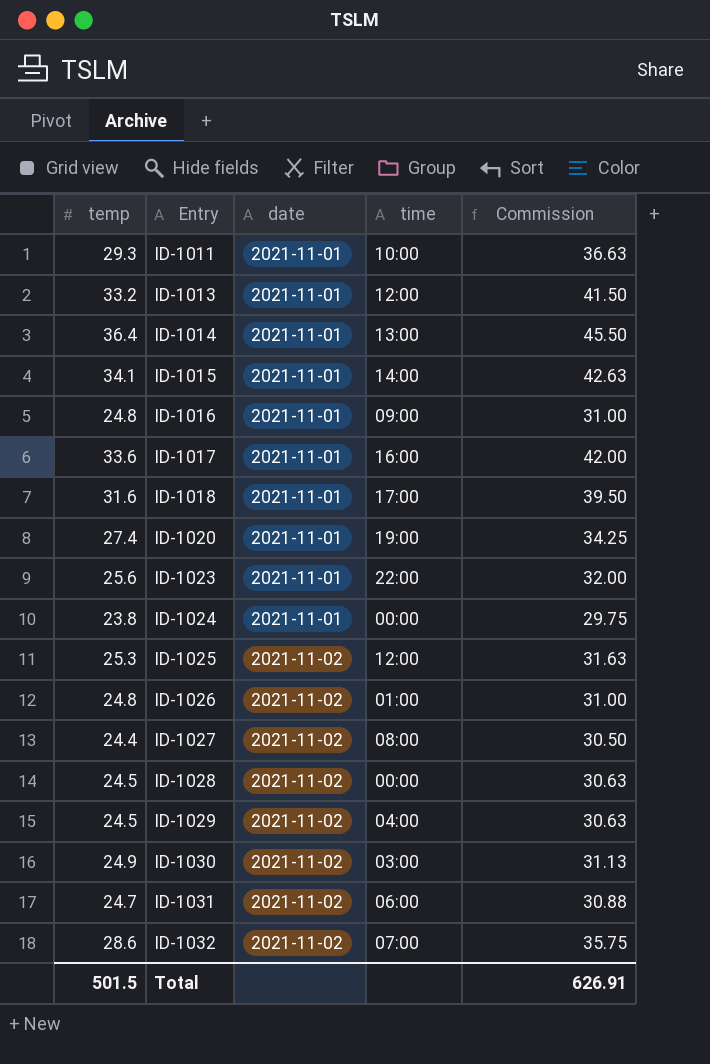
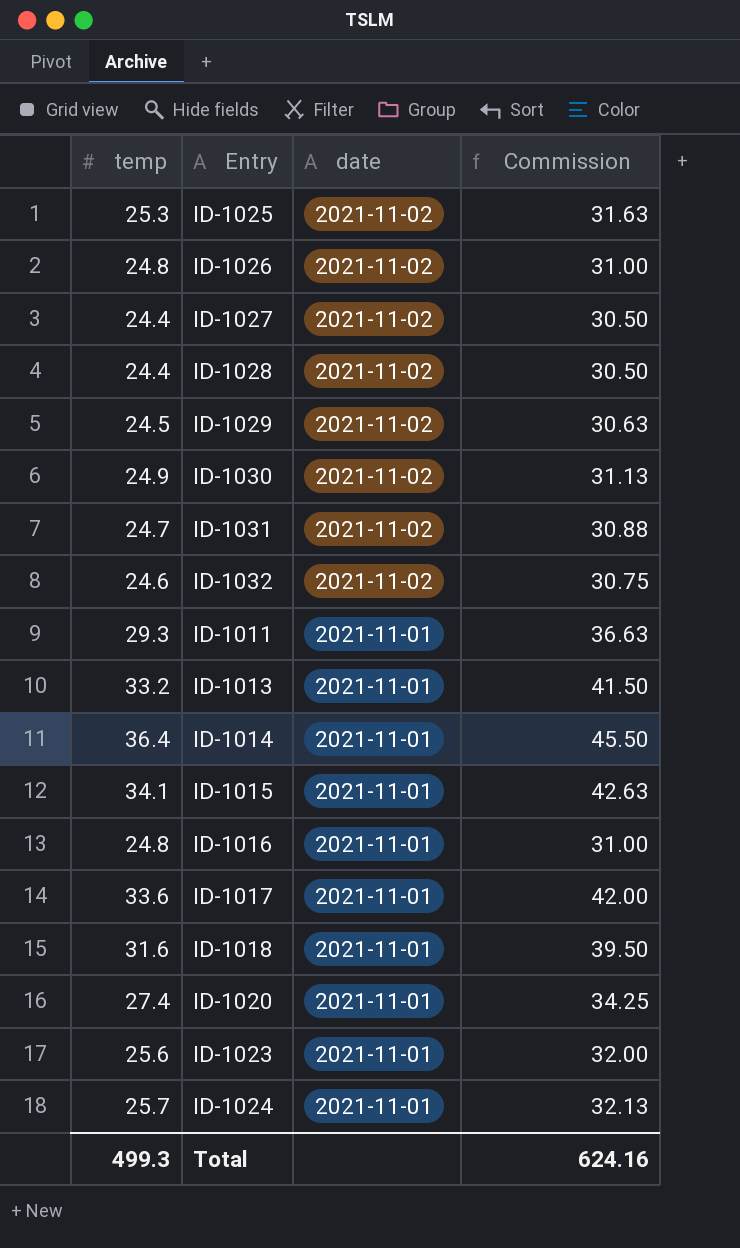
row order: Entry ascending -> date descending
column time | position: 4 -> none
ID-1028 | temp: 24.5 -> 24.4
ID-1028 | Commission: 30.63 -> 30.50
ID-1032 | temp: 28.6 -> 24.6
ID-1032 | Commission: 35.75 -> 30.75
ID-1024 | temp: 23.8 -> 25.7
ID-1024 | Commission: 29.75 -> 32.13
Total | temp: 501.5 -> 499.3
Total | Commission: 626.91 -> 624.16

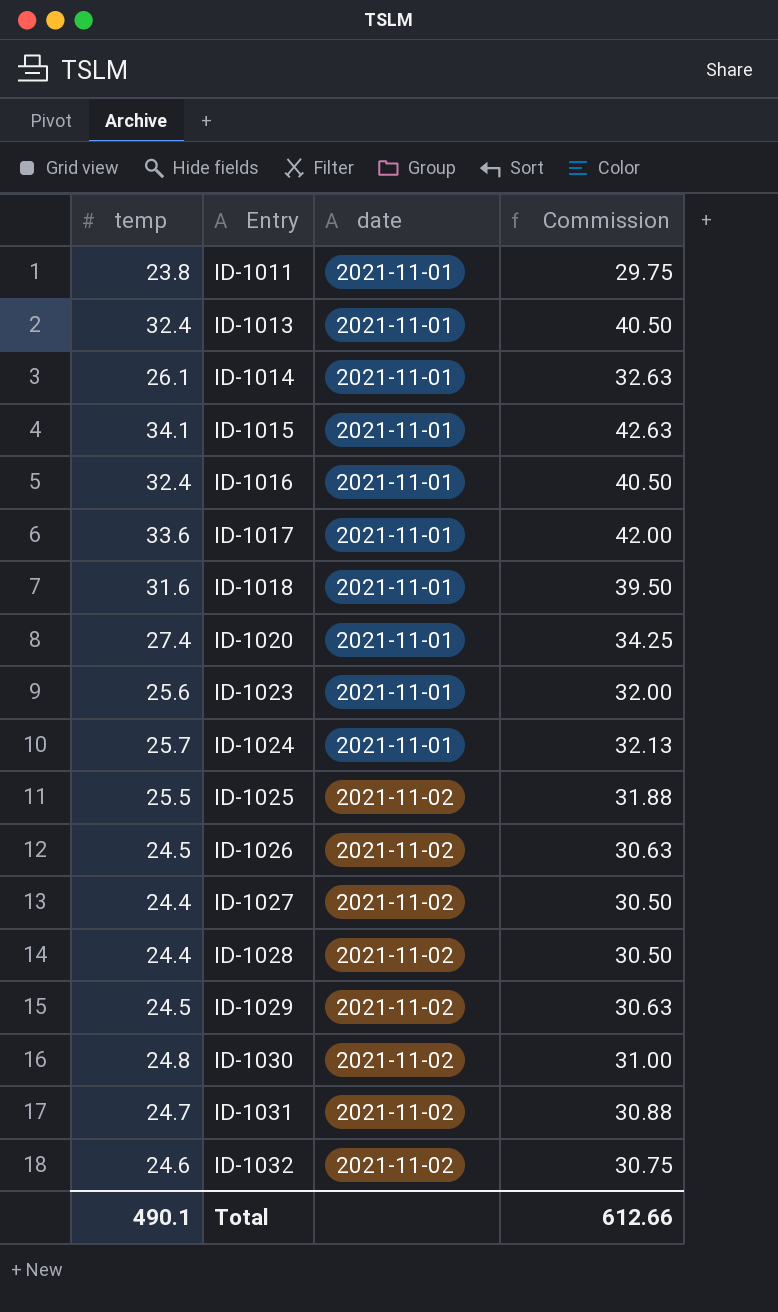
row order: date descending -> Entry ascending
ID-1011 | temp: 29.3 -> 23.8
ID-1011 | Commission: 36.63 -> 29.75
ID-1013 | temp: 33.2 -> 32.4
ID-1013 | Commission: 41.50 -> 40.50
ID-1014 | temp: 36.4 -> 26.1
ID-1014 | Commission: 45.50 -> 32.63
ID-1016 | temp: 24.8 -> 32.4
ID-1016 | Commission: 31.00 -> 40.50
ID-1025 | temp: 25.3 -> 25.5
ID-1025 | Commission: 31.63 -> 31.88
ID-1026 | temp: 24.8 -> 24.5
ID-1026 | Commission: 31.00 -> 30.63
ID-1030 | temp: 24.9 -> 24.8
ID-1030 | Commission: 31.13 -> 31.00
Total | temp: 499.3 -> 490.1
Total | Commission: 624.16 -> 612.66

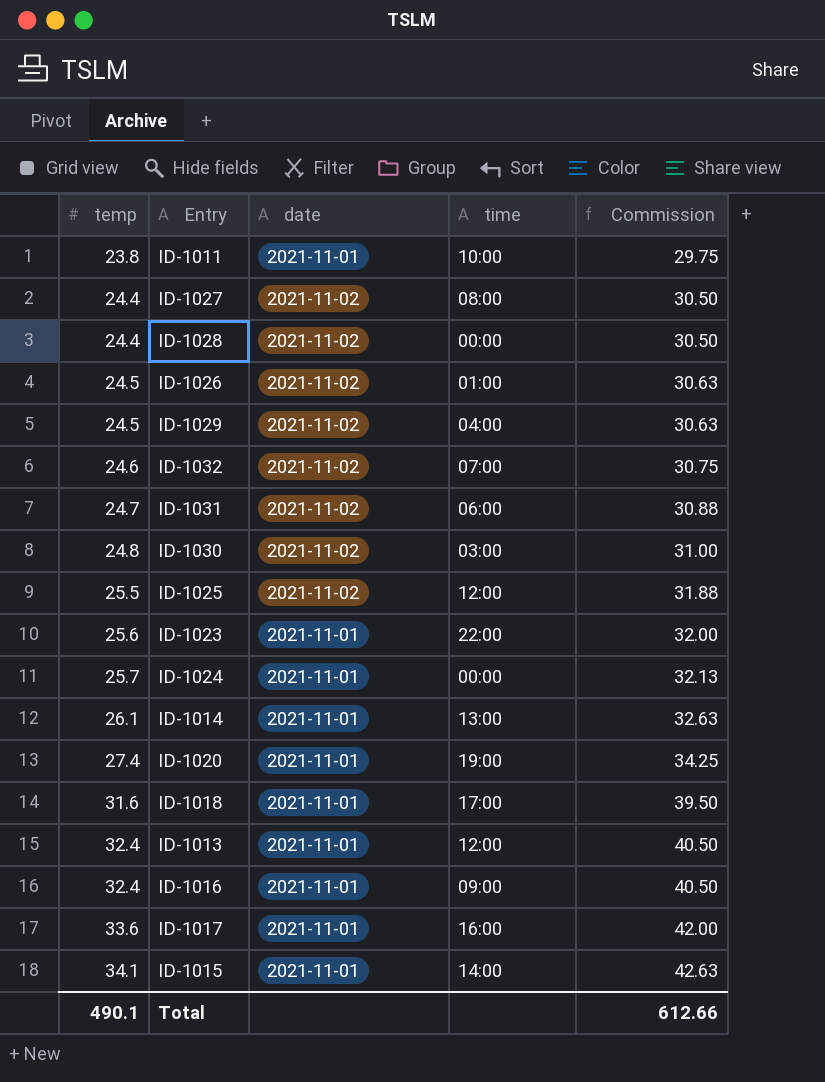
row order: Entry ascending -> temp ascending
column time | position: none -> 4

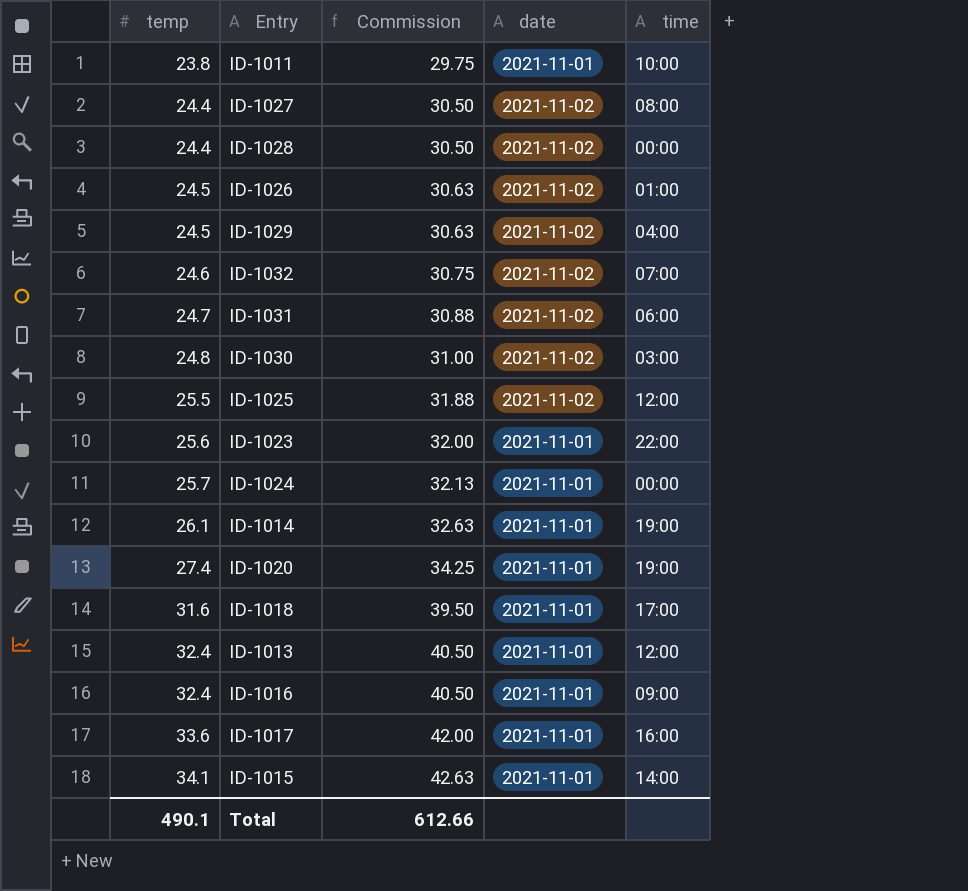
column Commission | position: 5 -> 3
ID-1014 | time: 13:00 -> 19:00

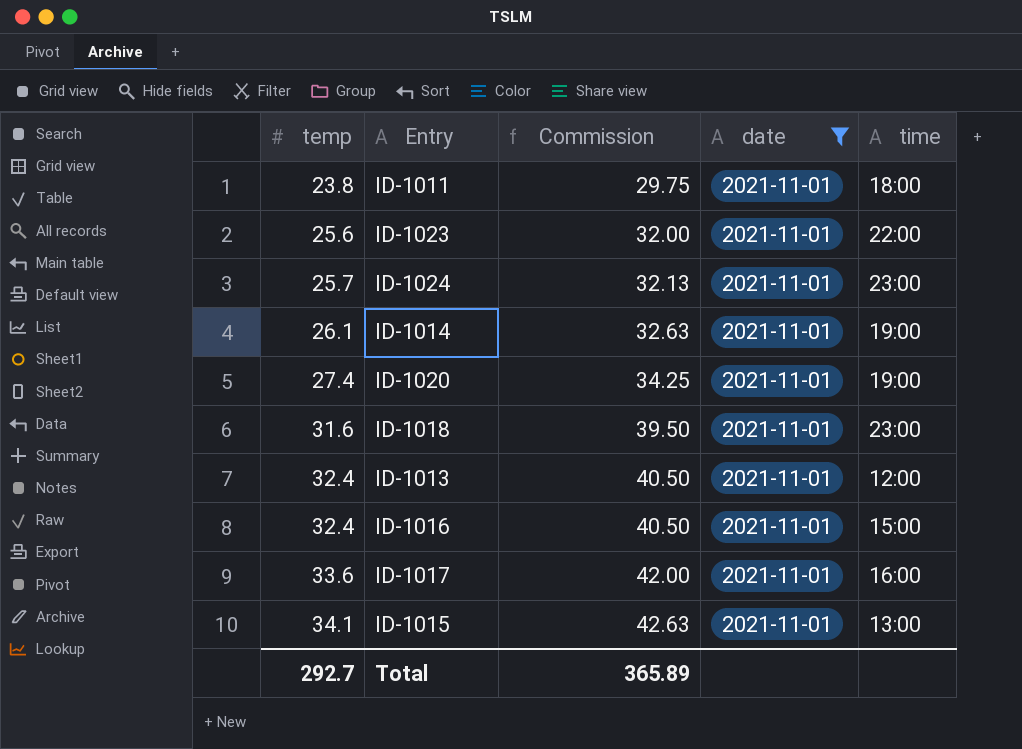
filter: none -> date = 2021-11-01
ID-1011 | time: 10:00 -> 18:00
ID-1024 | time: 00:00 -> 23:00
ID-1018 | time: 17:00 -> 23:00
ID-1016 | time: 09:00 -> 15:00
ID-1015 | time: 14:00 -> 13:00
Total | temp: 490.1 -> 292.7
Total | Commission: 612.66 -> 365.89

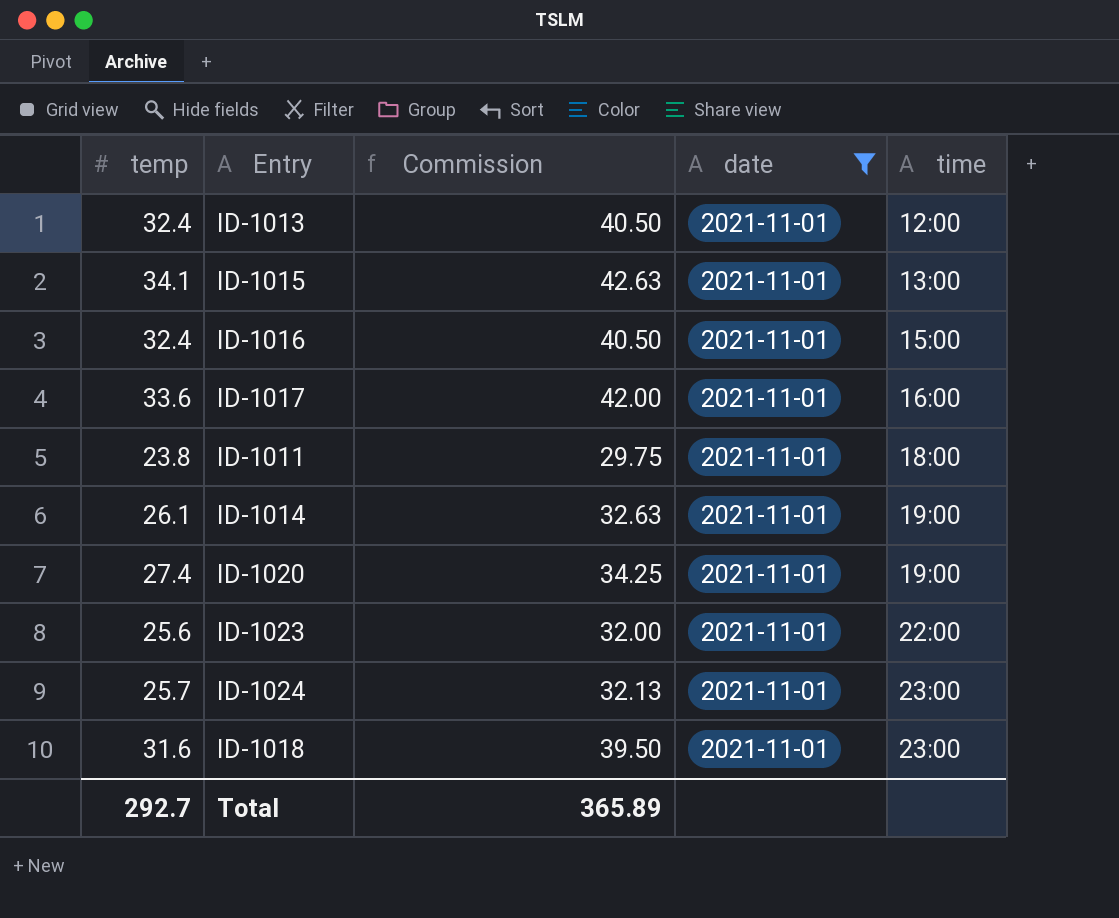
row order: temp ascending -> time ascending

